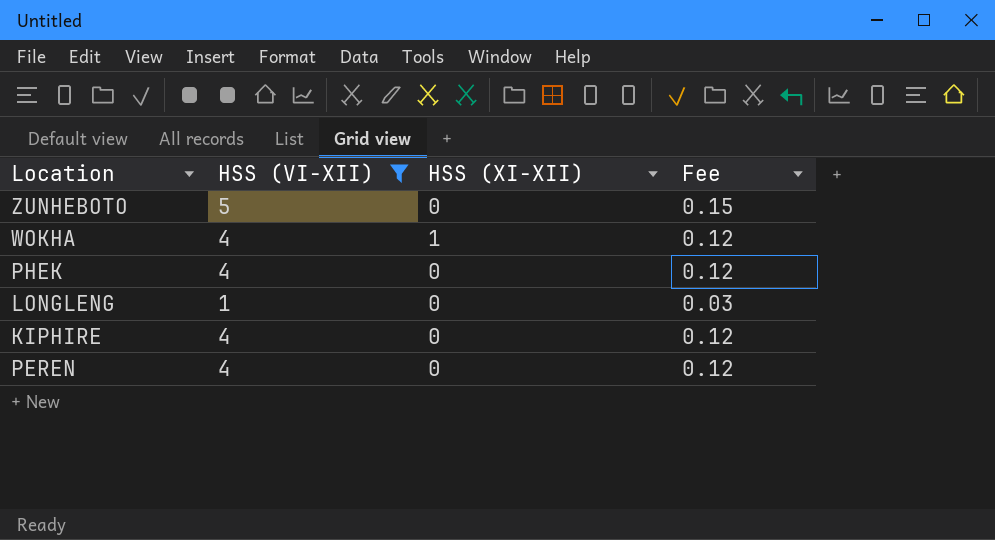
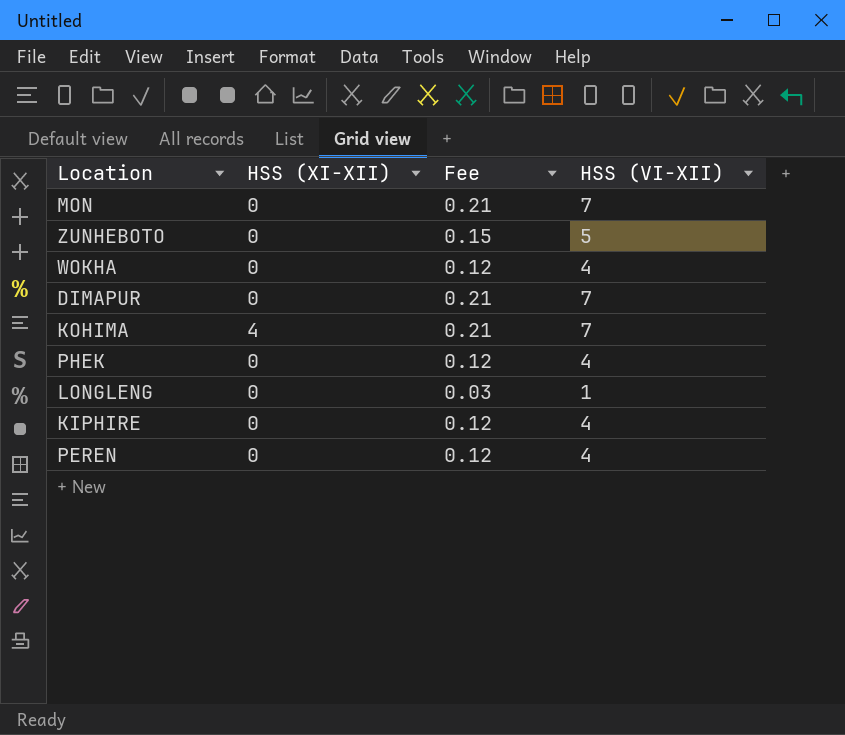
filter: HSS (VI-XII) != 7 -> none
column HSS (VI-XII) | position: 2 -> 4
WOKHA | HSS (XI-XII): 1 -> 0

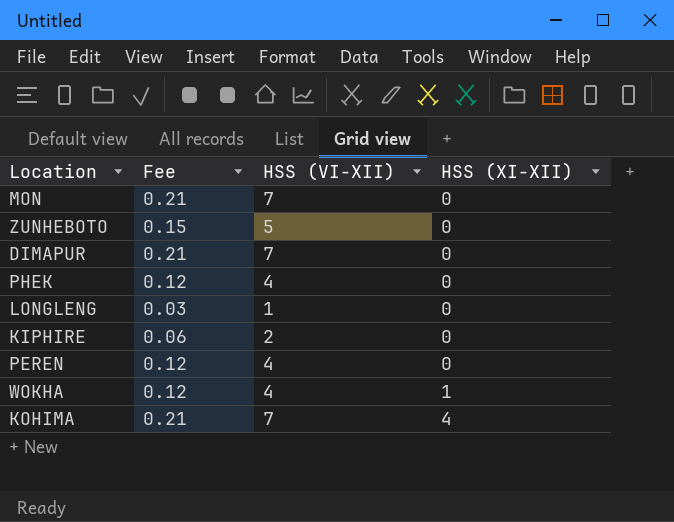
row order: none -> HSS (XI-XII) ascending
column HSS (XI-XII) | position: 2 -> 4
KIPHIRE | Fee: 0.12 -> 0.06
KIPHIRE | HSS (VI-XII): 4 -> 2
WOKHA | HSS (XI-XII): 0 -> 1

